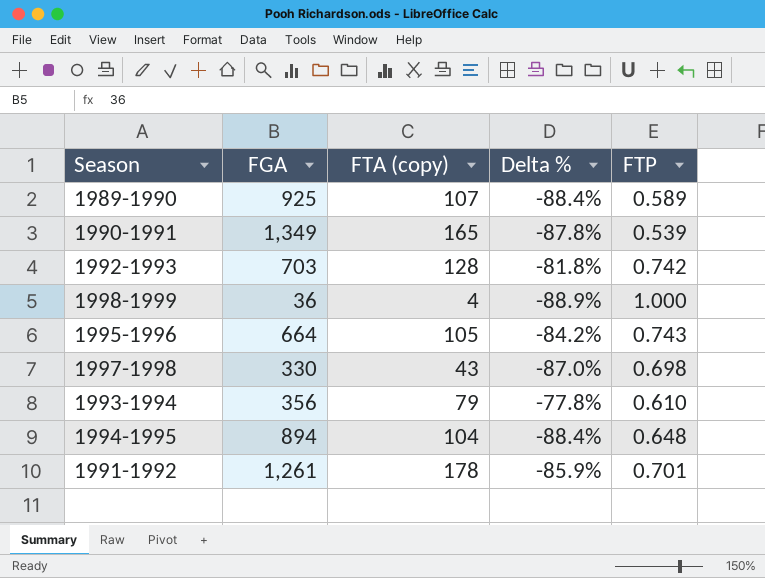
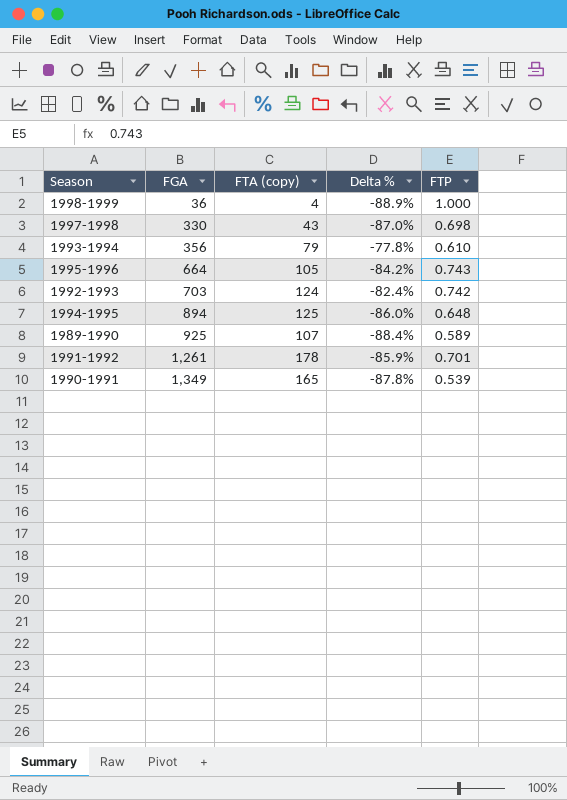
row order: none -> FGA ascending
1992-1993 | FTA (copy): 128 -> 124
1992-1993 | Delta %: -81.8% -> -82.4%
1994-1995 | FTA (copy): 104 -> 125
1994-1995 | Delta %: -88.4% -> -86.0%

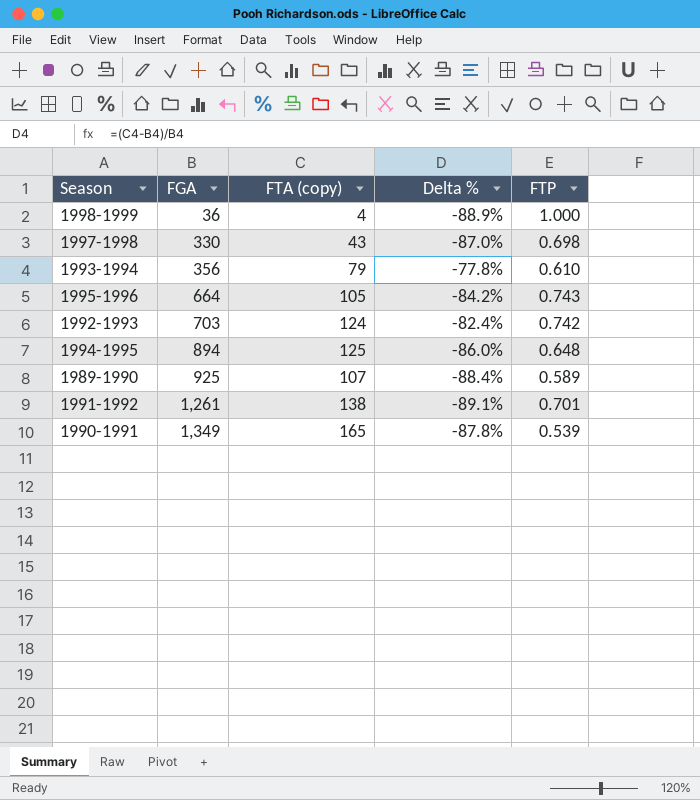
1991-1992 | FTA (copy): 178 -> 138
1991-1992 | Delta %: -85.9% -> -89.1%

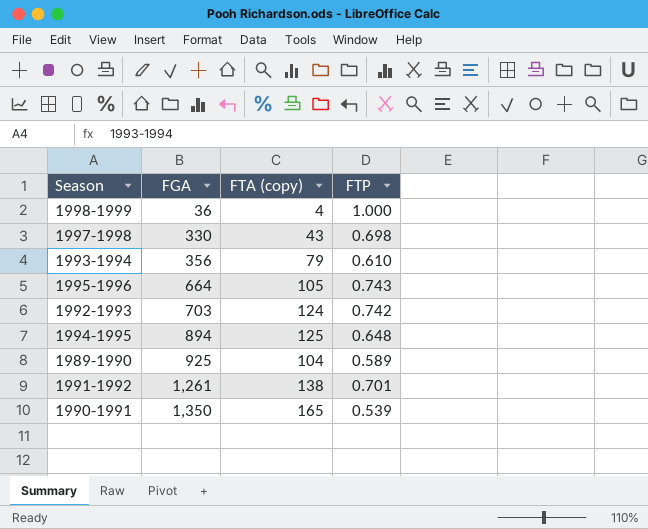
column Delta % | formula: ([FTA (copy)] - [FGA]) / [FGA] -> none
1989-1990 | FTA (copy): 107 -> 104
1990-1991 | FGA: 1,349 -> 1,350

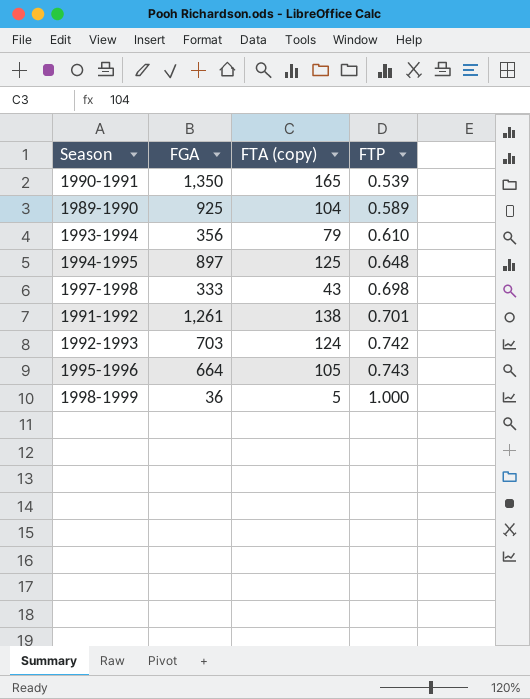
row order: FGA ascending -> FTP ascending
1994-1995 | FGA: 894 -> 897
1997-1998 | FGA: 330 -> 333
1998-1999 | FTA (copy): 4 -> 5

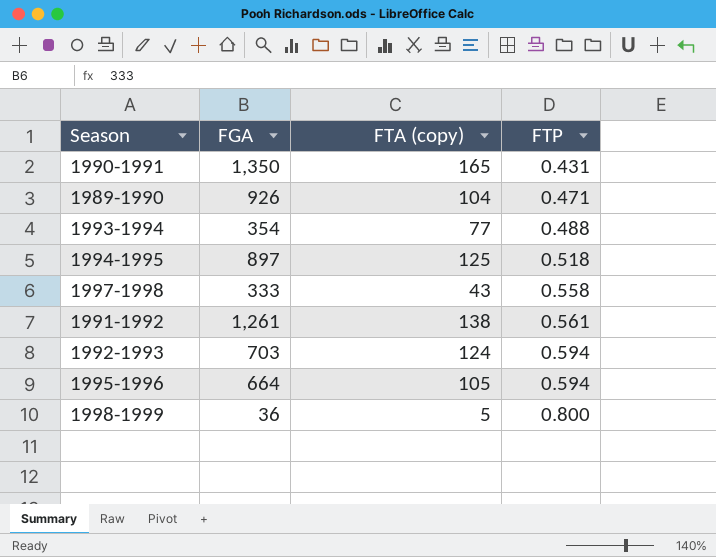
1990-1991 | FTP: 0.539 -> 0.431
1989-1990 | FGA: 925 -> 926
1989-1990 | FTP: 0.589 -> 0.471
1993-1994 | FGA: 356 -> 354
1993-1994 | FTA (copy): 79 -> 77
1993-1994 | FTP: 0.610 -> 0.488
1994-1995 | FTP: 0.648 -> 0.518
1997-1998 | FTP: 0.698 -> 0.558
1991-1992 | FTP: 0.701 -> 0.561
1992-1993 | FTP: 0.742 -> 0.594
1995-1996 | FTP: 0.743 -> 0.594
1998-1999 | FTP: 1.000 -> 0.800

